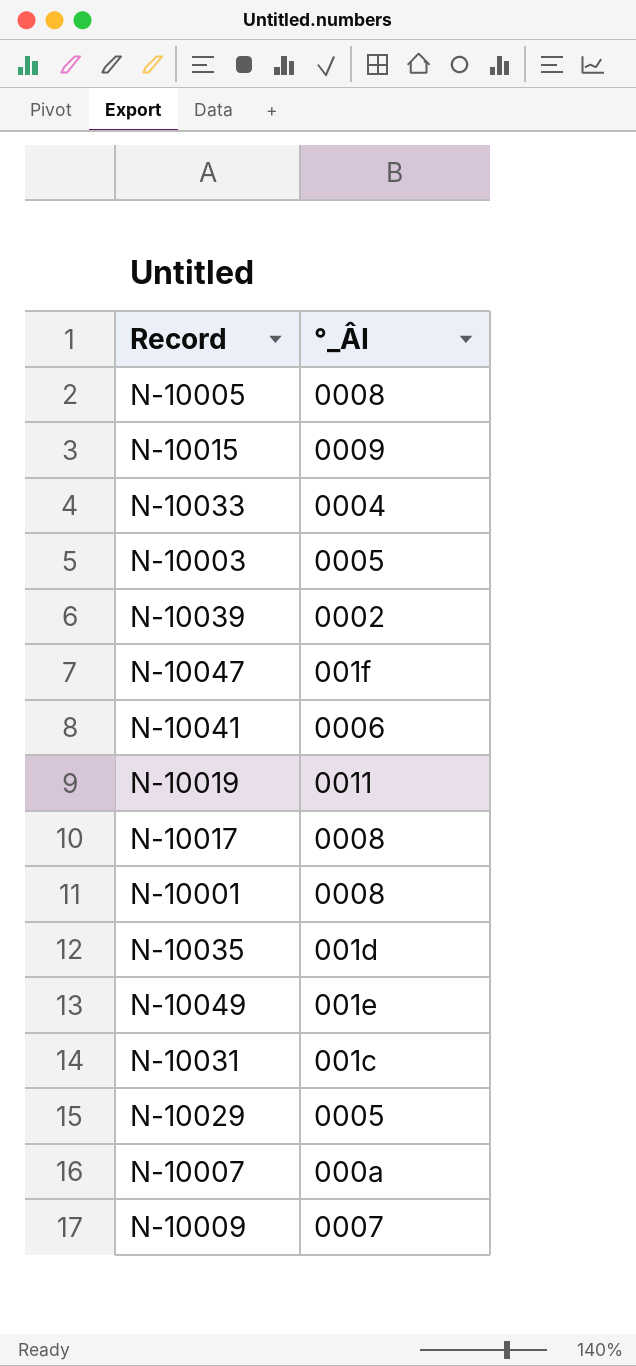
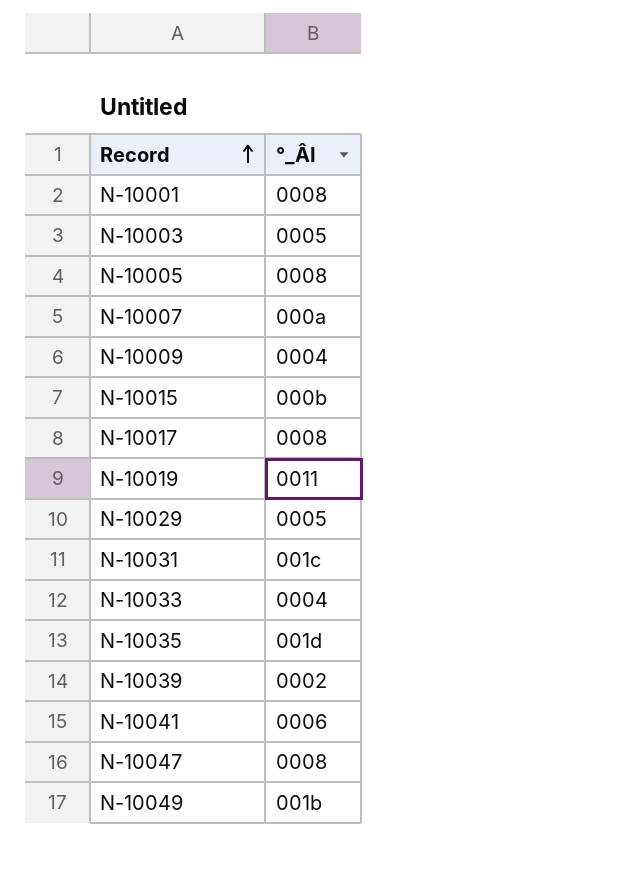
row order: none -> Record ascending
N-10009 | °_ÂI: 0007 -> 0004
N-10015 | °_ÂI: 0009 -> 000b
N-10047 | °_ÂI: 001f -> 0008
N-10049 | °_ÂI: 001e -> 001b

